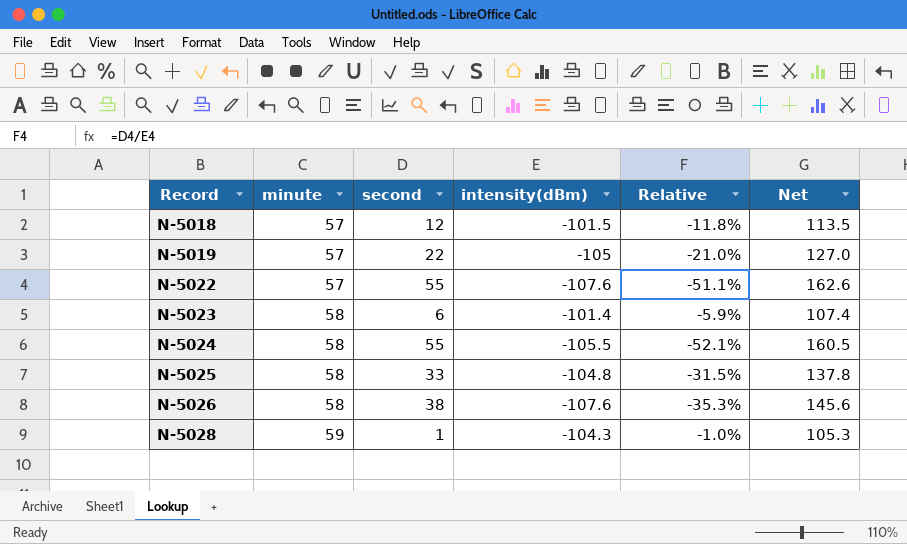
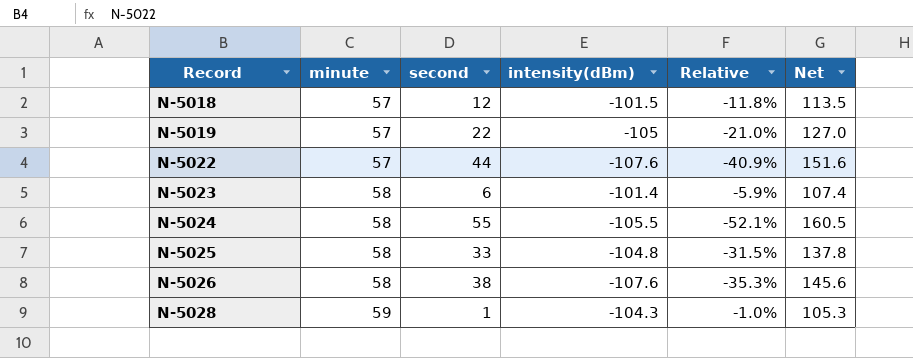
N-5022 | second: 55 -> 44
N-5022 | Relative: -51.1% -> -40.9%
N-5022 | Net: 162.6 -> 151.6

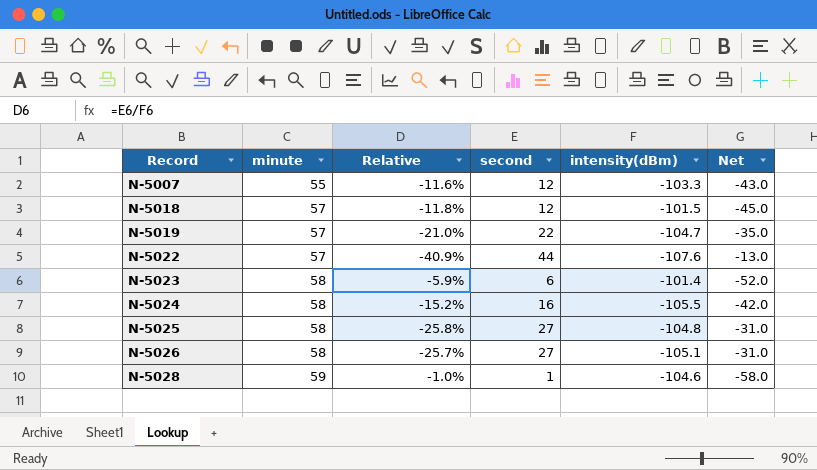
column Relative | position: 5 -> 3
column Net | formula: [second] - [intensity(dBm)] -> [second] - [minute]
row N-5007: none -> 55 | -11.6% | 12 | -103.3 | -43.0
N-5019 | intensity(dBm): -105 -> -104.7
N-5024 | Relative: -52.1% -> -15.2%
N-5024 | second: 55 -> 16
N-5025 | Relative: -31.5% -> -25.8%
N-5025 | second: 33 -> 27
N-5026 | Relative: -35.3% -> -25.7%
N-5026 | second: 38 -> 27
N-5026 | intensity(dBm): -107.6 -> -105.1
N-5028 | intensity(dBm): -104.3 -> -104.6

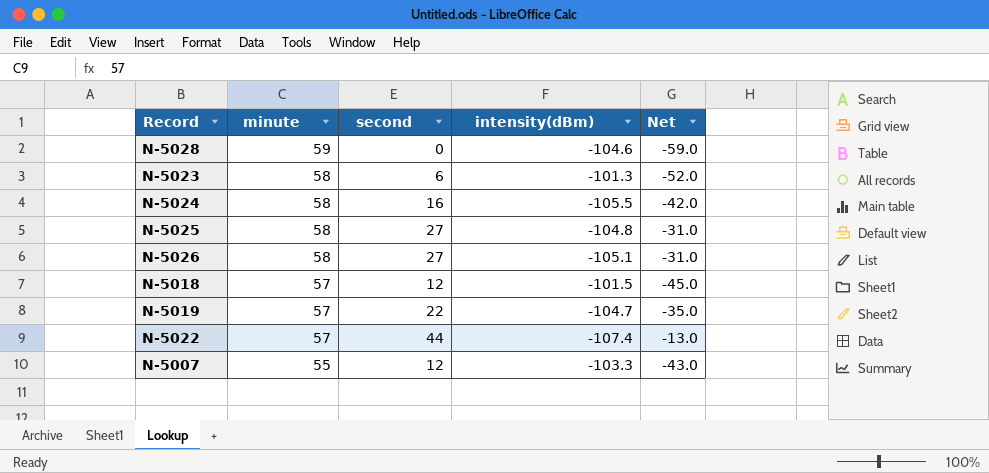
row order: Record ascending -> minute descending
column Relative | formula: [second] / [intensity(dBm)] -> none
N-5028 | second: 1 -> 0
N-5028 | Net: -58.0 -> -59.0
N-5023 | intensity(dBm): -101.4 -> -101.3
N-5022 | intensity(dBm): -107.6 -> -107.4

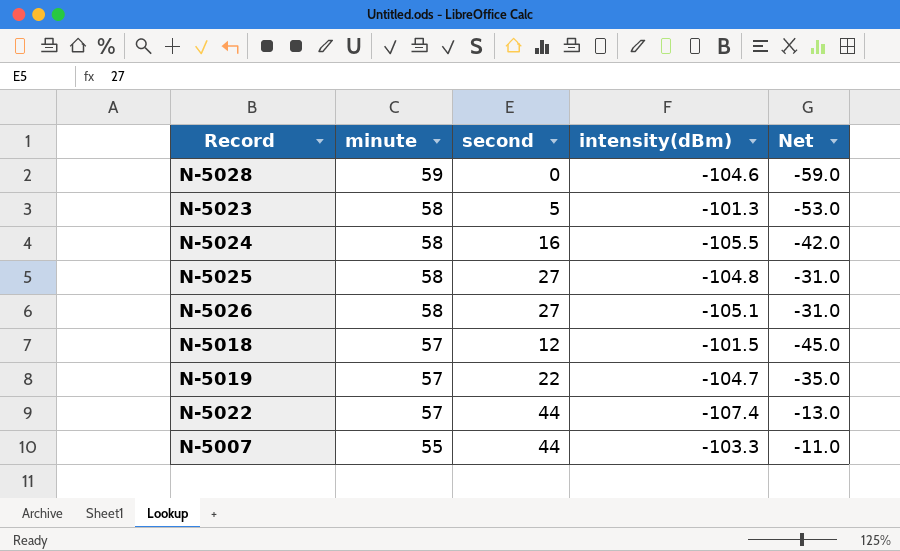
N-5023 | second: 6 -> 5
N-5023 | Net: -52.0 -> -53.0
N-5007 | second: 12 -> 44
N-5007 | Net: -43.0 -> -11.0

